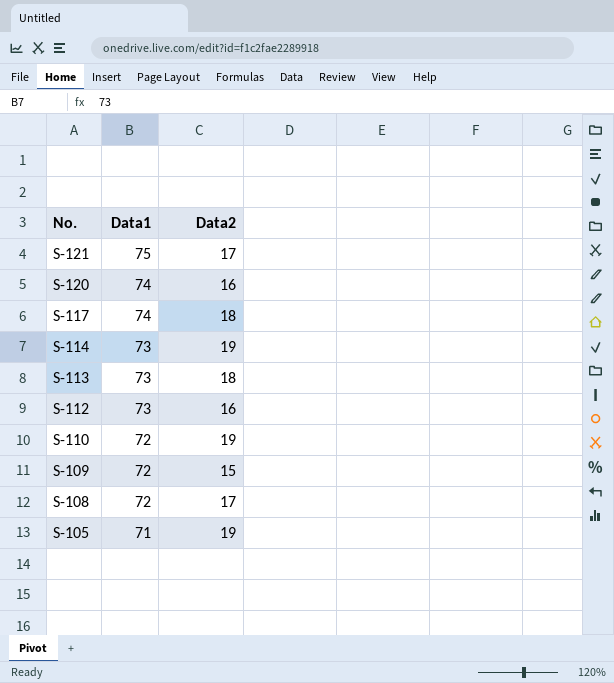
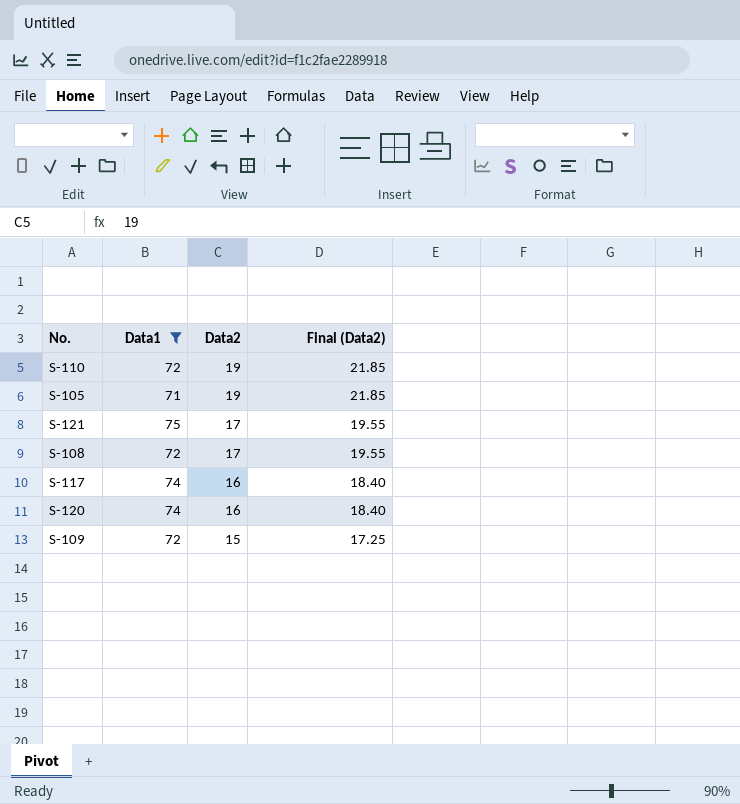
filter: none -> Data1 != 73
row order: No. descending -> Data2 descending
column Final (Data2) | formula: none -> [Data2] * 1.15
S-117 | Data2: 18 -> 16

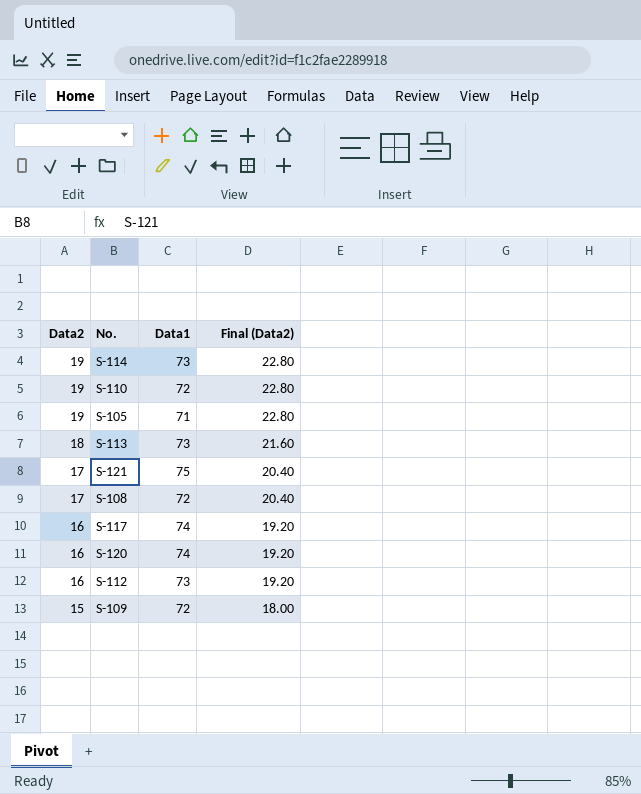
filter: Data1 != 73 -> none
column Data2 | position: 3 -> 1
column Final (Data2) | formula: [Data2] * 1.15 -> [Data2] * 1.2

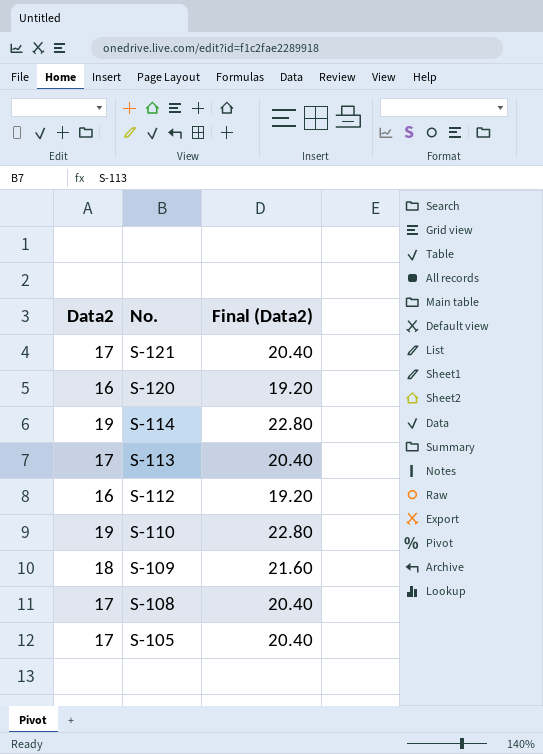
row order: Data2 descending -> No. descending
column Data1 | position: 3 -> none
row S-117: 16 | 74 | 19.20 -> none
S-113 | Data2: 18 -> 17
S-113 | Final (Data2): 21.60 -> 20.40
S-109 | Data2: 15 -> 18
S-109 | Final (Data2): 18.00 -> 21.60
S-105 | Data2: 19 -> 17
S-105 | Final (Data2): 22.80 -> 20.40

